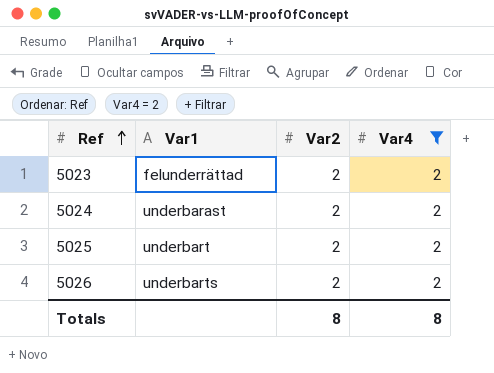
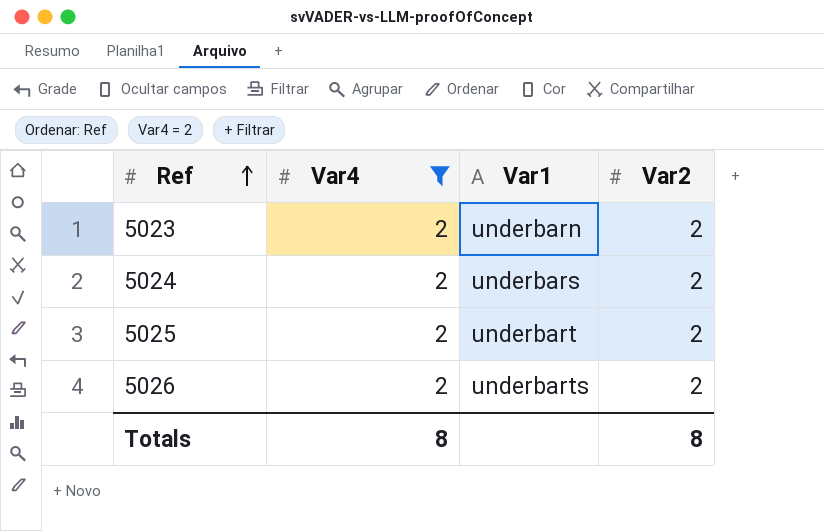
column Var4 | position: 4 -> 2
5023 | Var1: felunderrättad -> underbarn
5024 | Var1: underbarast -> underbars

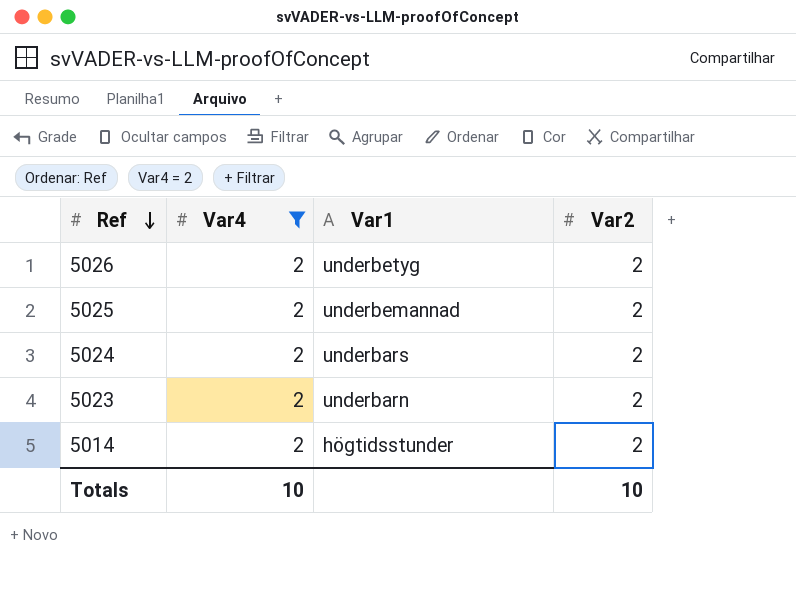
row order: Ref ascending -> Ref descending
5026 | Var1: underbarts -> underbetyg
5025 | Var1: underbart -> underbemannad
row 5014: none -> 2 | högtidsstunder | 2
Totals | Var4: 8 -> 10
Totals | Var2: 8 -> 10

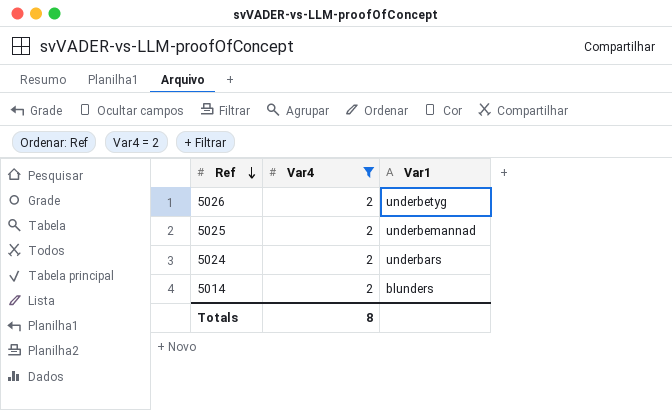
column Var2 | position: 4 -> none
row 5023: 2 | underbarn | 2 -> none
5014 | Var1: högtidsstunder -> blunders
Totals | Var4: 10 -> 8

